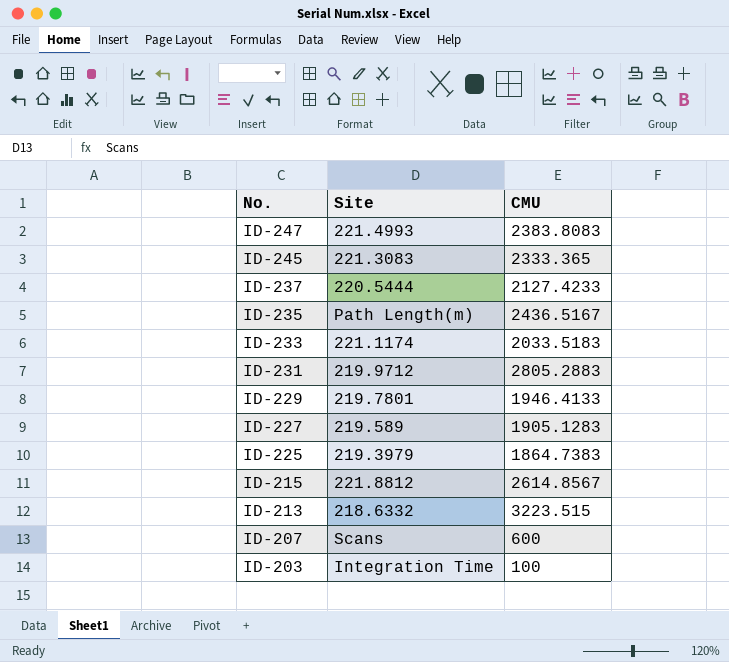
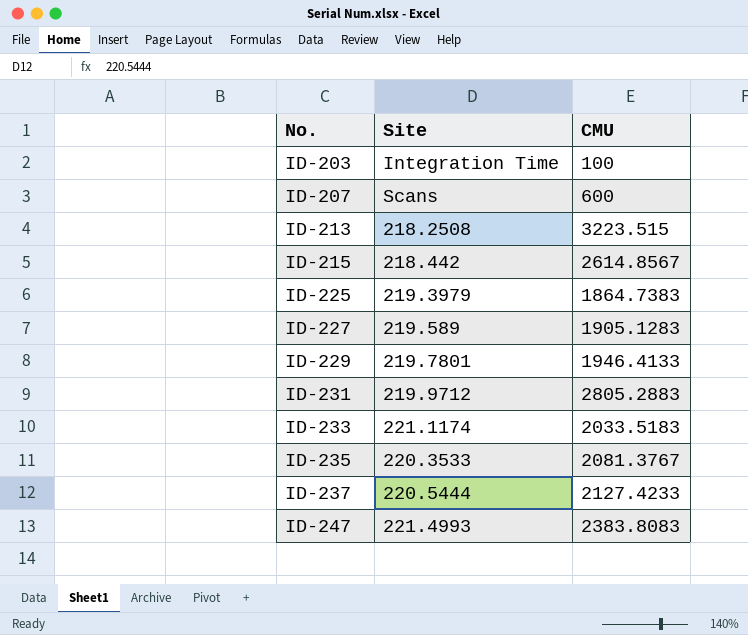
row order: No. descending -> No. ascending
row ID-245: 221.3083 | 2333.365 -> none
ID-213 | Site: 218.6332 -> 218.2508
ID-215 | Site: 221.8812 -> 218.442
ID-235 | Site: Path Length(m) -> 220.3533
ID-235 | CMU: 2436.5167 -> 2081.3767

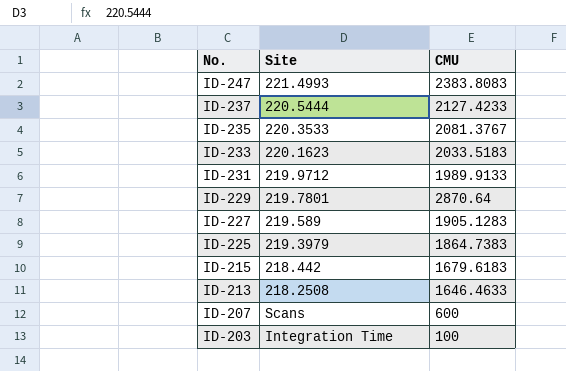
row order: No. ascending -> No. descending
ID-233 | Site: 221.1174 -> 220.1623
ID-231 | CMU: 2805.2883 -> 1989.9133
ID-229 | CMU: 1946.4133 -> 2870.64
ID-215 | CMU: 2614.8567 -> 1679.6183
ID-213 | CMU: 3223.515 -> 1646.4633

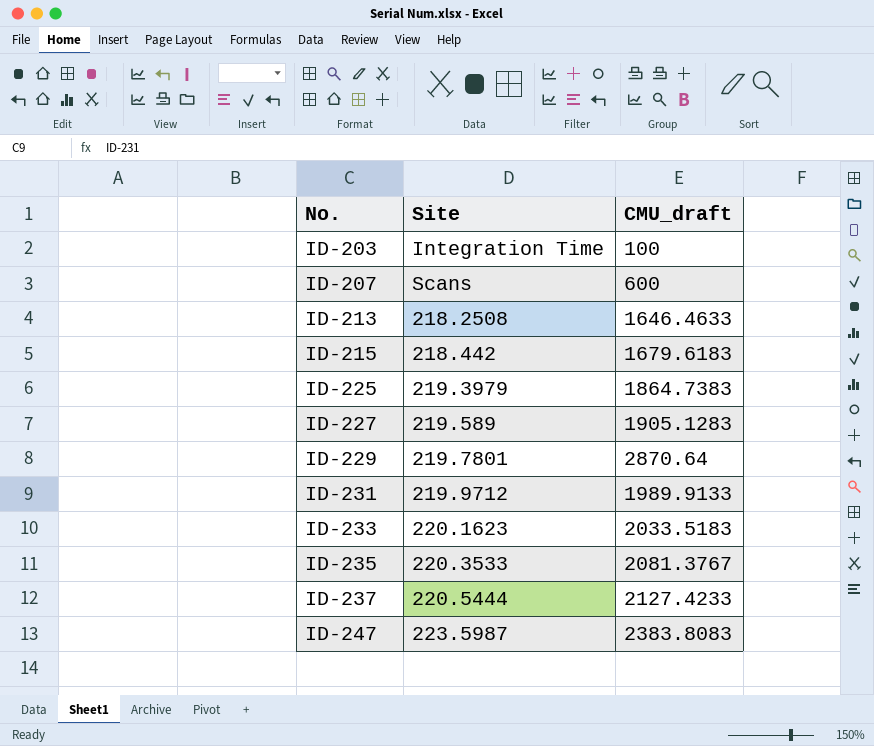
row order: No. descending -> No. ascending
column name: CMU -> CMU_draft
ID-247 | Site: 221.4993 -> 223.5987

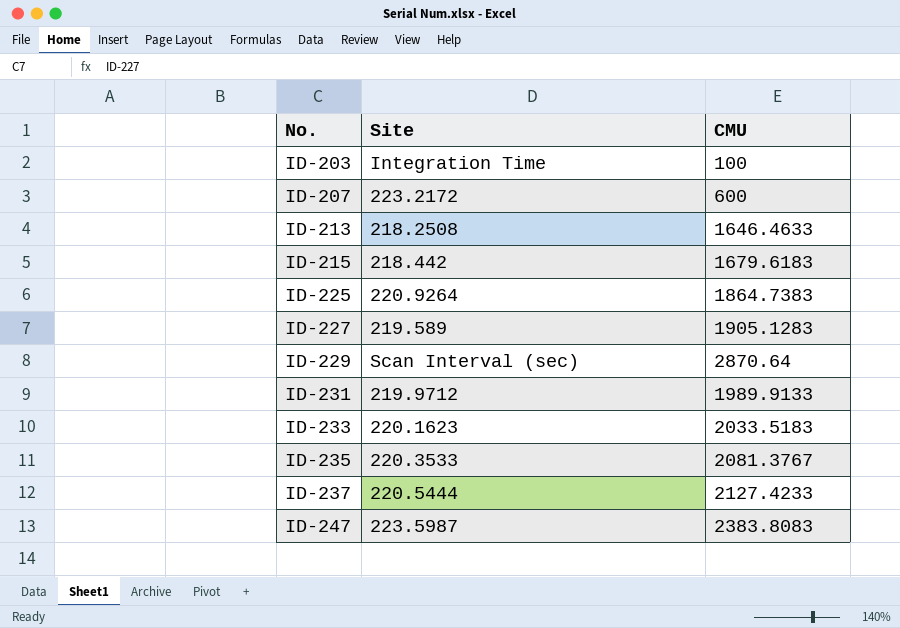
column name: CMU_draft -> CMU
ID-207 | Site: Scans -> 223.2172
ID-225 | Site: 219.3979 -> 220.9264
ID-229 | Site: 219.7801 -> Scan Interval (sec)

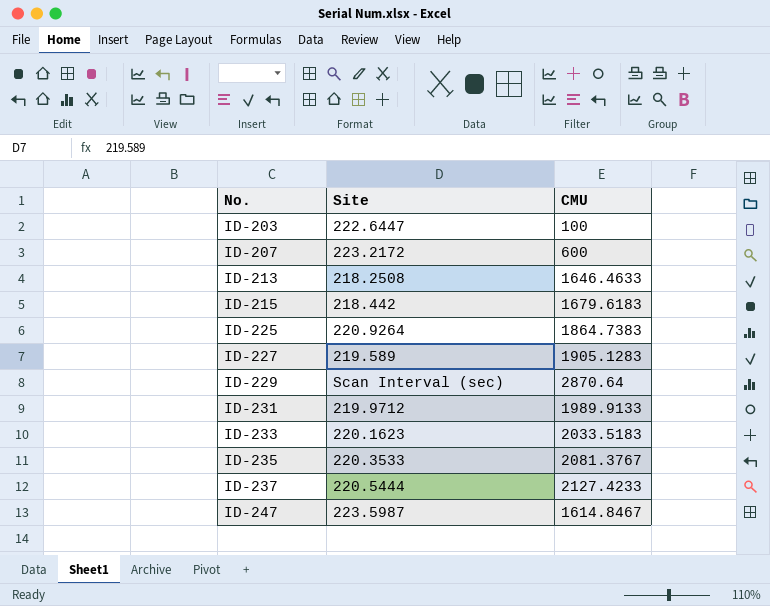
ID-203 | Site: Integration Time -> 222.6447
ID-247 | CMU: 2383.8083 -> 1614.8467

